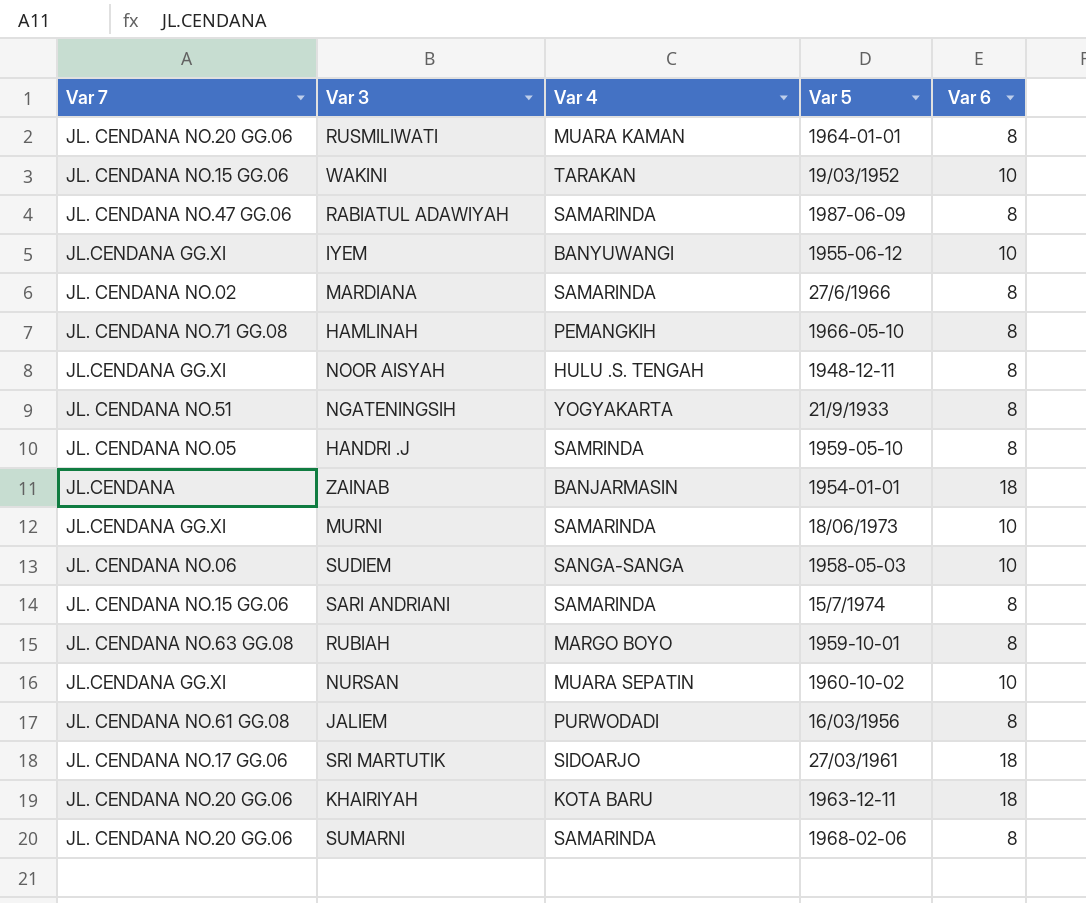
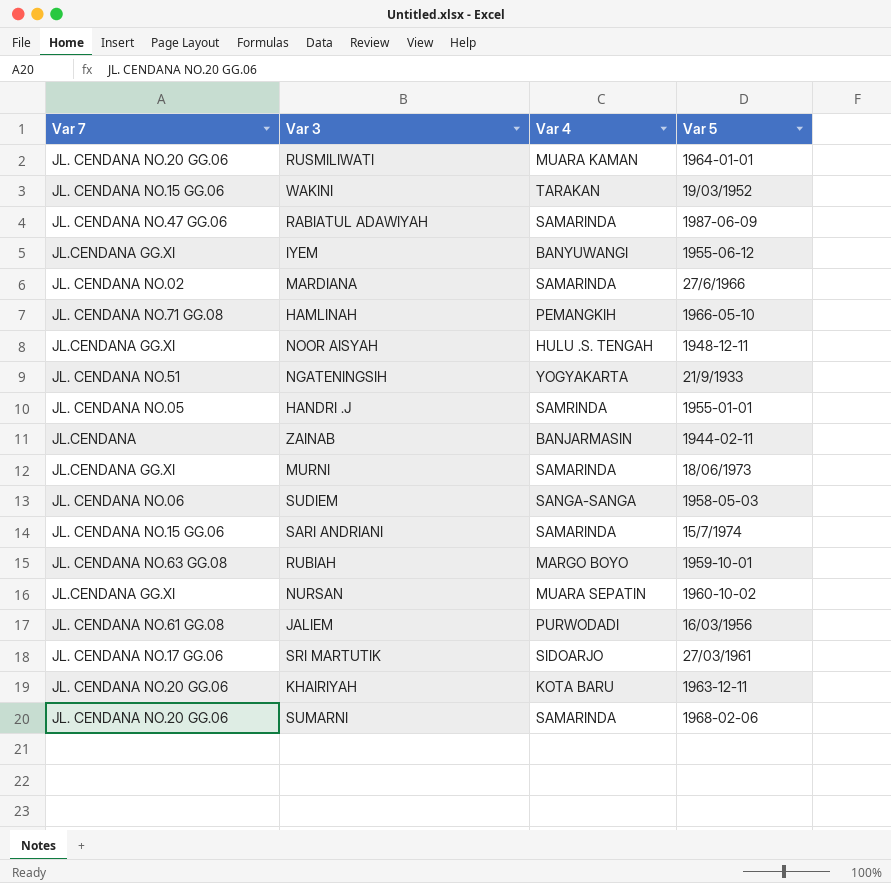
column Var 6 | position: 5 -> none
HANDRI .J | Var 5: 1959-05-10 -> 1955-01-01
ZAINAB | Var 5: 1954-01-01 -> 1944-02-11

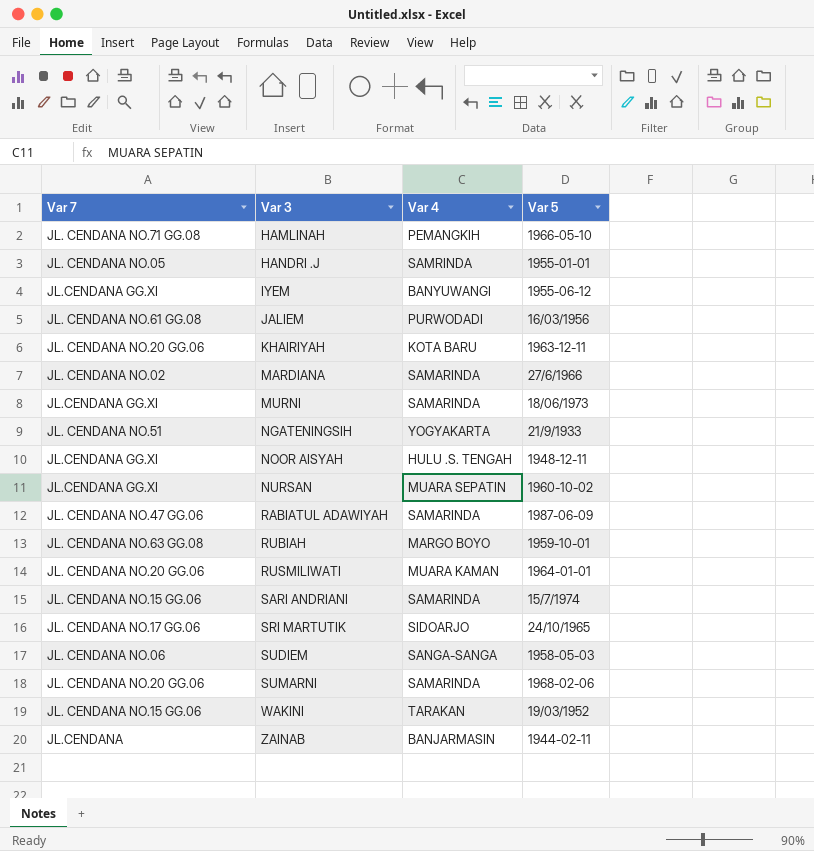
row order: none -> Var 3 ascending
SRI MARTUTIK | Var 5: 27/03/1961 -> 24/10/1965

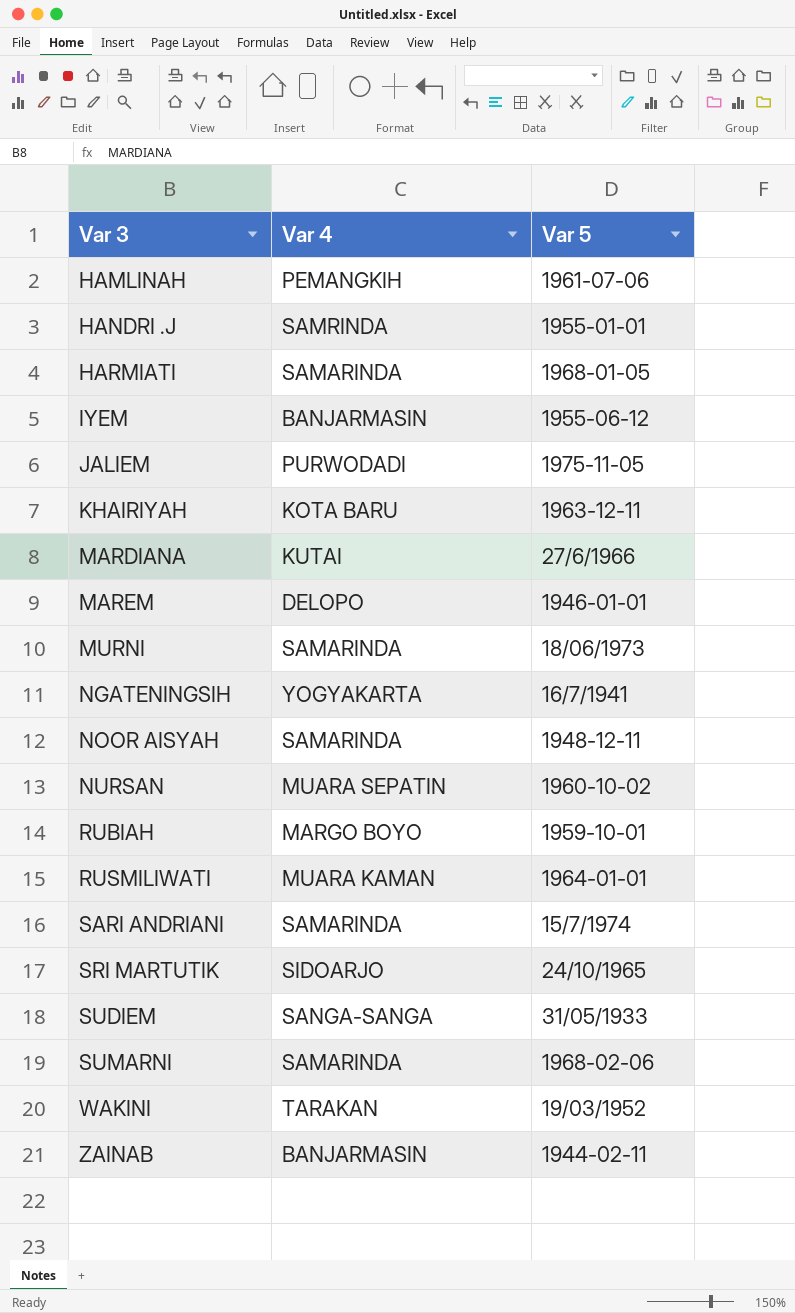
column Var 7 | position: 1 -> none
row RABIATUL ADAWIYAH: JL. CENDANA NO.47 GG.06 | SAMARINDA | 1987-06-09 -> none
HAMLINAH | Var 5: 1966-05-10 -> 1961-07-06
row HARMIATI: none -> SAMARINDA | 1968-01-05
IYEM | Var 4: BANYUWANGI -> BANJARMASIN
JALIEM | Var 5: 16/03/1956 -> 1975-11-05
MARDIANA | Var 4: SAMARINDA -> KUTAI
row MAREM: none -> DELOPO | 1946-01-01
NGATENINGSIH | Var 5: 21/9/1933 -> 16/7/1941
NOOR AISYAH | Var 4: HULU .S. TENGAH -> SAMARINDA
SUDIEM | Var 5: 1958-05-03 -> 31/05/1933

